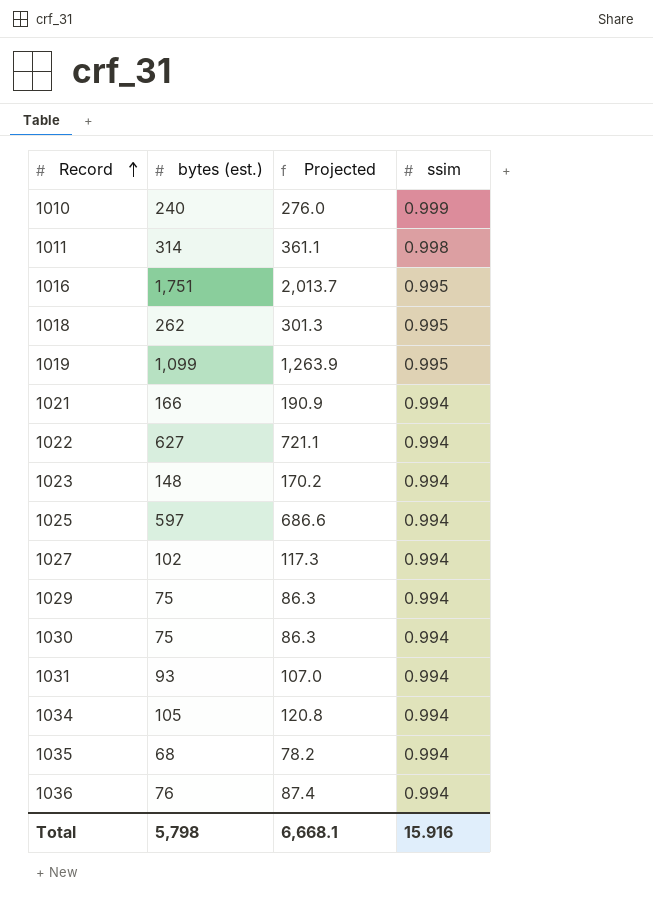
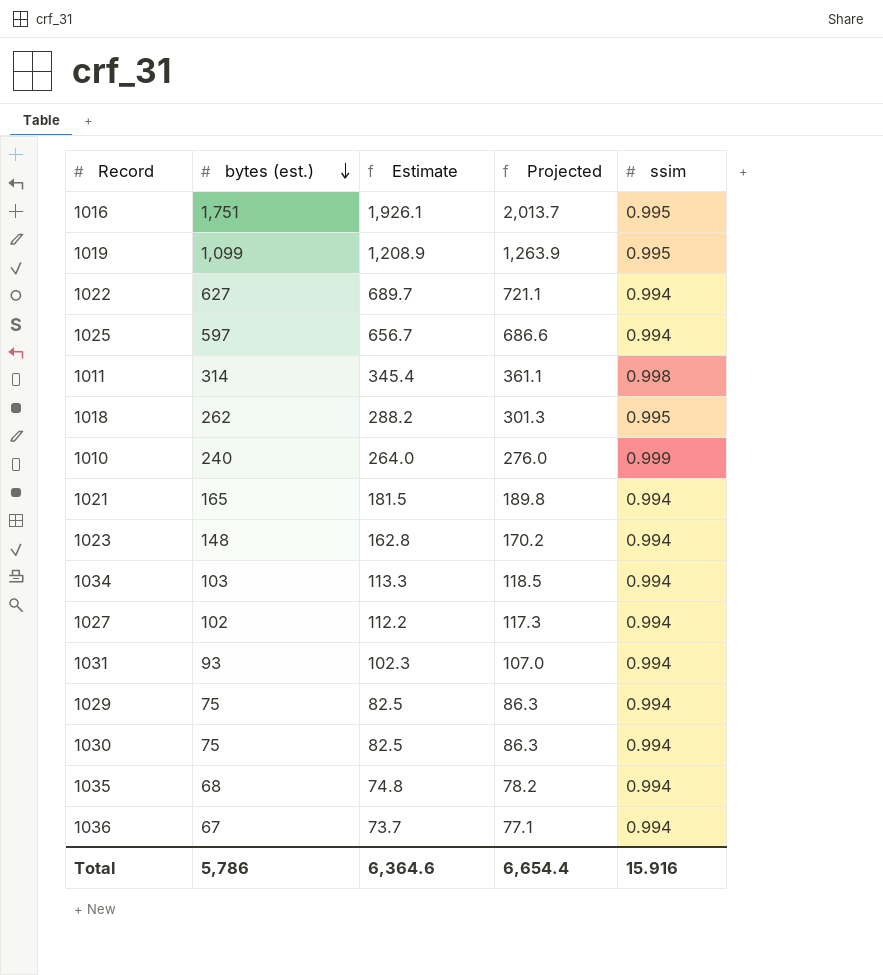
row order: Record ascending -> bytes (est.) descending
column Estimate | formula: none -> [bytes (est.)] * 1.1
1021 | bytes (est.): 166 -> 165
1021 | Projected: 190.9 -> 189.8
1034 | bytes (est.): 105 -> 103
1034 | Projected: 120.8 -> 118.5
1036 | bytes (est.): 76 -> 67
1036 | Projected: 87.4 -> 77.1
Total | bytes (est.): 5,798 -> 5,786
Total | Projected: 6,668.1 -> 6,654.4

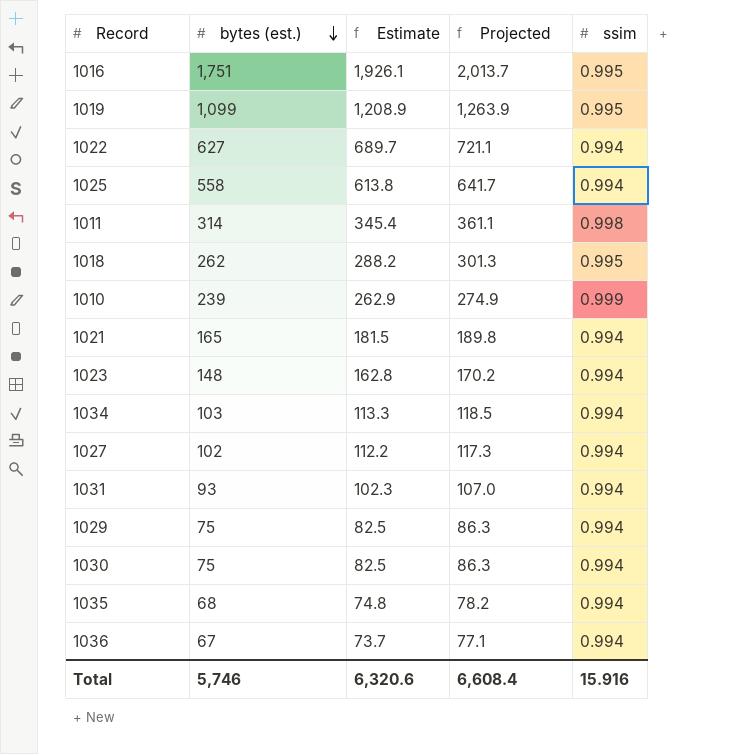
1025 | bytes (est.): 597 -> 558
1025 | Estimate: 656.7 -> 613.8
1025 | Projected: 686.6 -> 641.7
1010 | bytes (est.): 240 -> 239
1010 | Estimate: 264.0 -> 262.9
1010 | Projected: 276.0 -> 274.9
Total | bytes (est.): 5,786 -> 5,746
Total | Estimate: 6,364.6 -> 6,320.6
Total | Projected: 6,654.4 -> 6,608.4

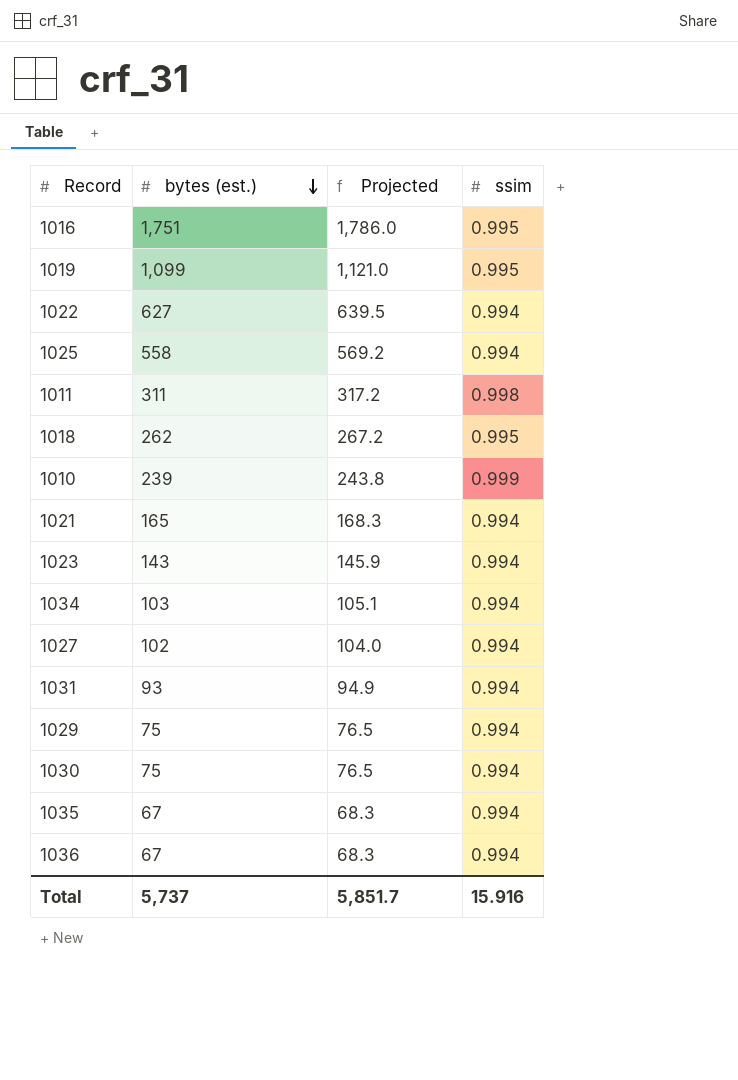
column Estimate | formula: [bytes (est.)] * 1.1 -> none
column Projected | formula: [bytes (est.)] * 1.15 -> [bytes (est.)] * 1.02
1011 | bytes (est.): 314 -> 311
1023 | bytes (est.): 148 -> 143
1035 | bytes (est.): 68 -> 67
Total | bytes (est.): 5,746 -> 5,737
Total | Projected: 6,608.4 -> 5,851.7

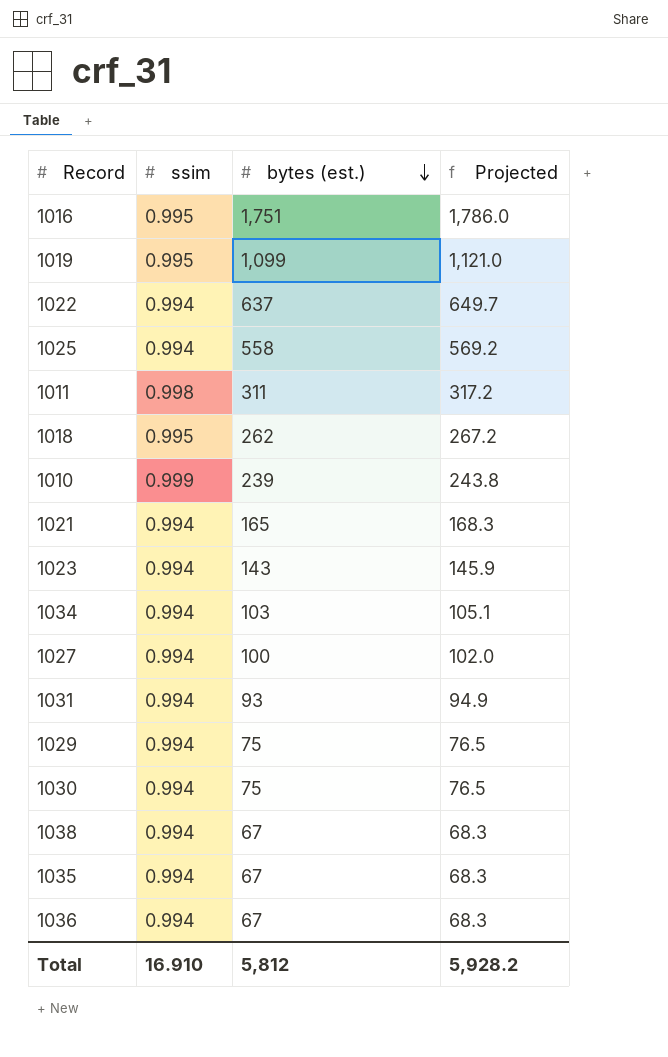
column ssim | position: 4 -> 2
1022 | bytes (est.): 627 -> 637
1022 | Projected: 639.5 -> 649.7
1027 | bytes (est.): 102 -> 100
1027 | Projected: 104.0 -> 102.0
row 1038: none -> 0.994 | 67 | 68.3
Total | ssim: 15.916 -> 16.910
Total | bytes (est.): 5,737 -> 5,812
Total | Projected: 5,851.7 -> 5,928.2

